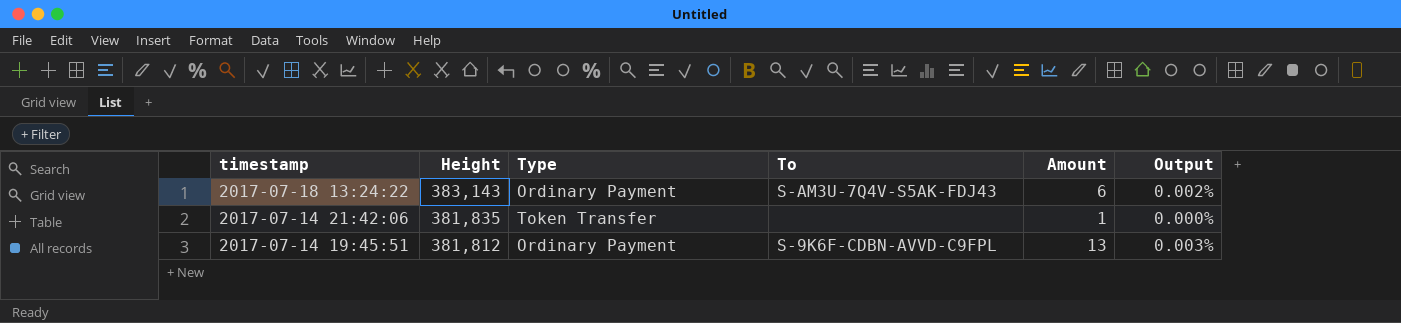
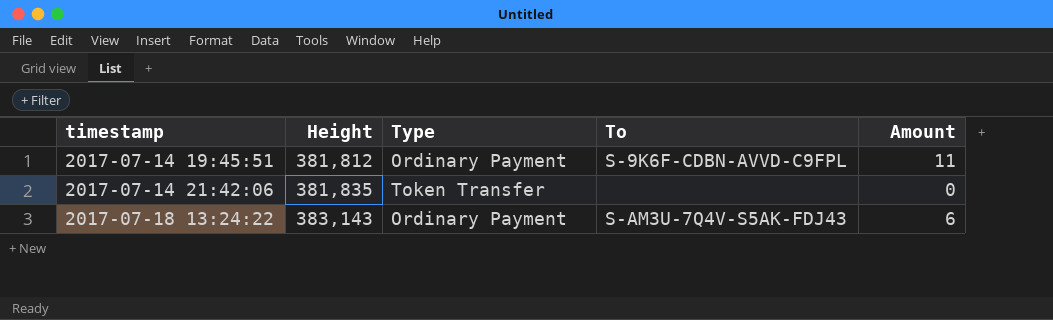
row order: timestamp descending -> timestamp ascending
column Output | formula: [Amount] / [Height] -> none
2017-07-14 19:45:51 | Amount: 13 -> 11
2017-07-14 21:42:06 | Amount: 1 -> 0

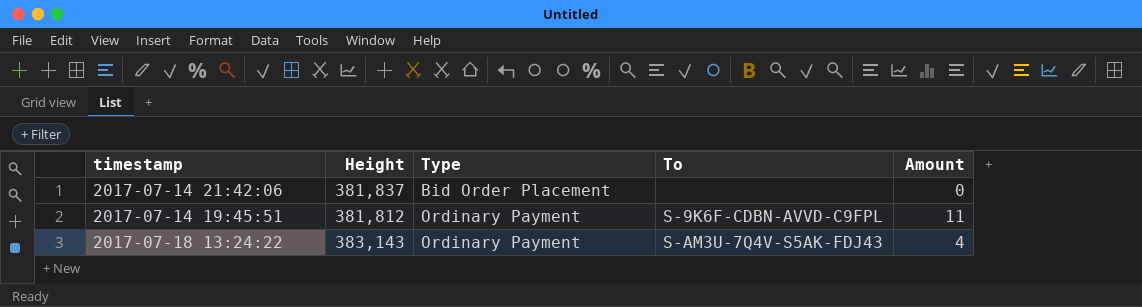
row order: timestamp ascending -> Type ascending
2017-07-14 21:42:06 | Height: 381,835 -> 381,837
2017-07-14 21:42:06 | Type: Token Transfer -> Bid Order Placement
2017-07-18 13:24:22 | Amount: 6 -> 4

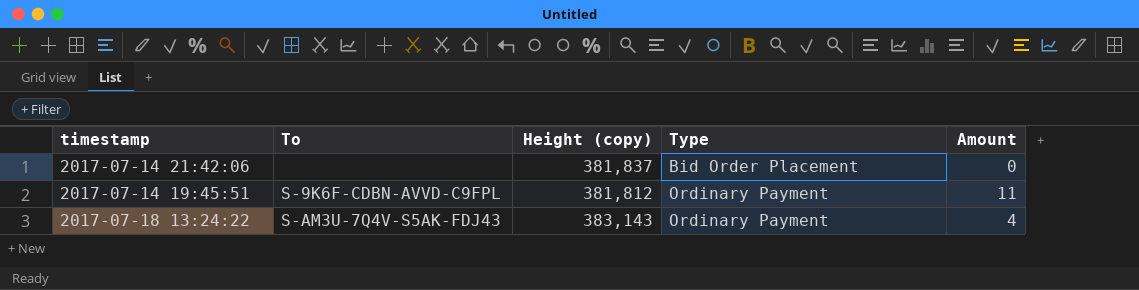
column To | position: 4 -> 2
column name: Height -> Height (copy)

